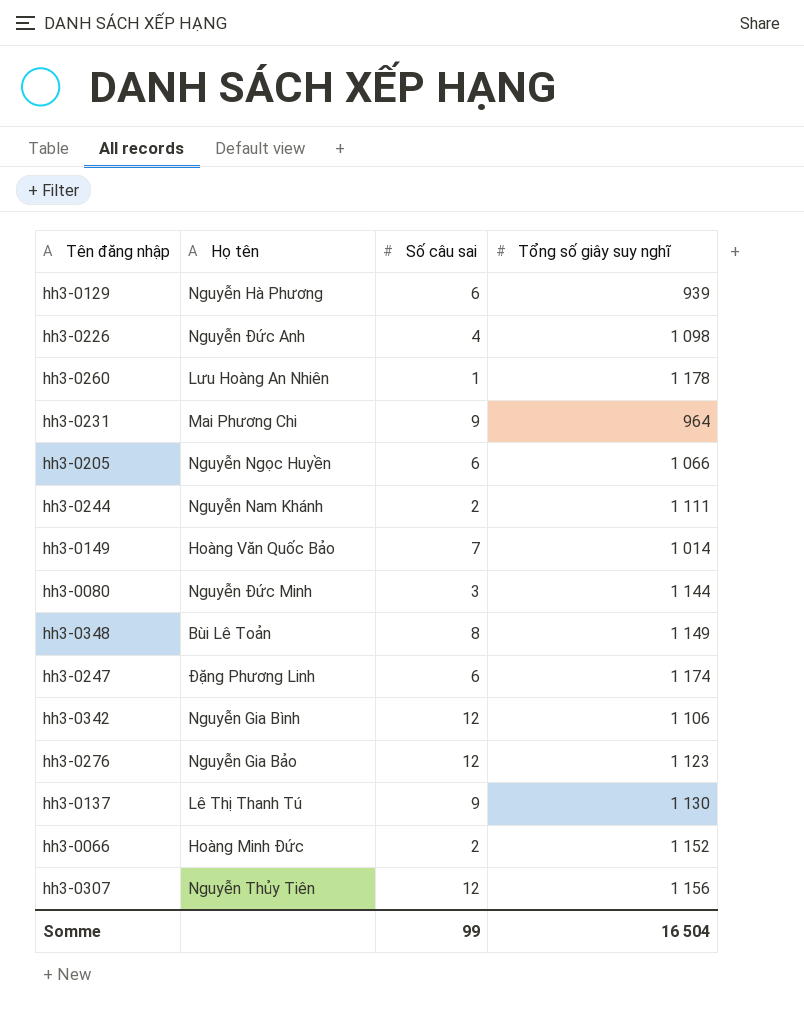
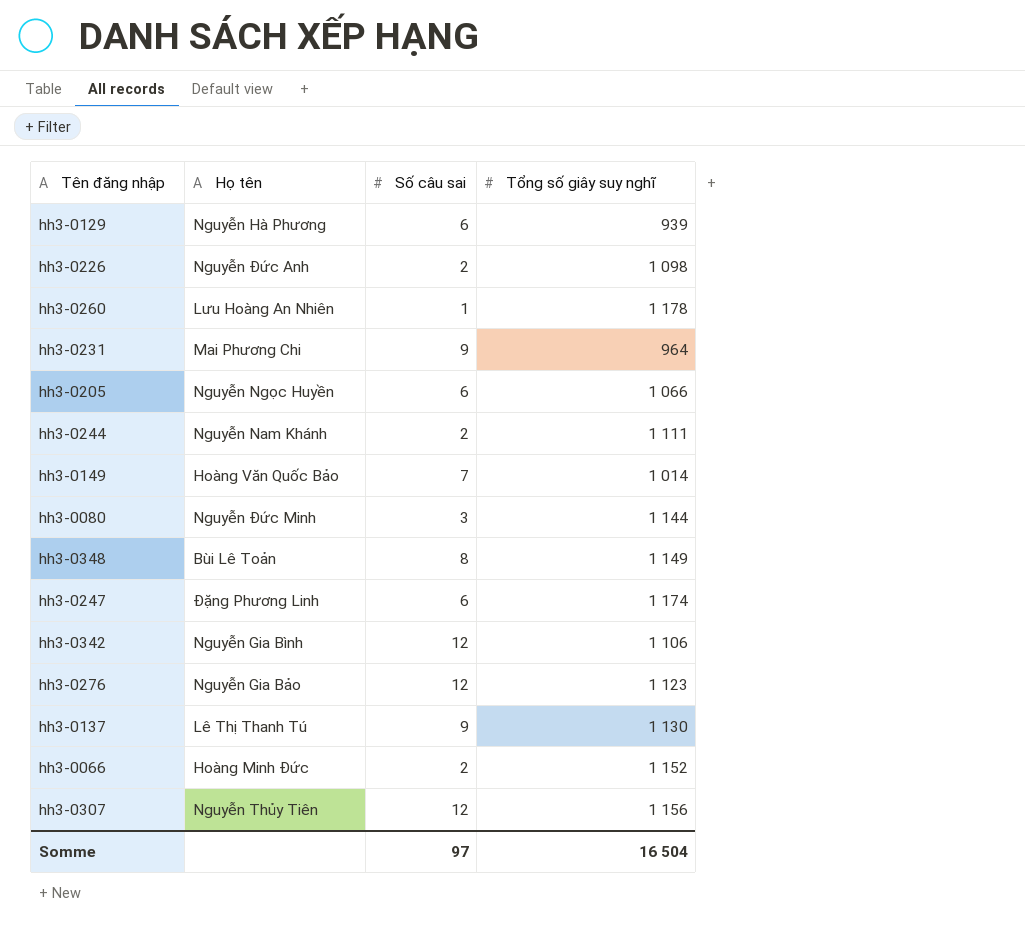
hh3-0226 | Số câu sai: 4 -> 2
Somme | Số câu sai: 99 -> 97

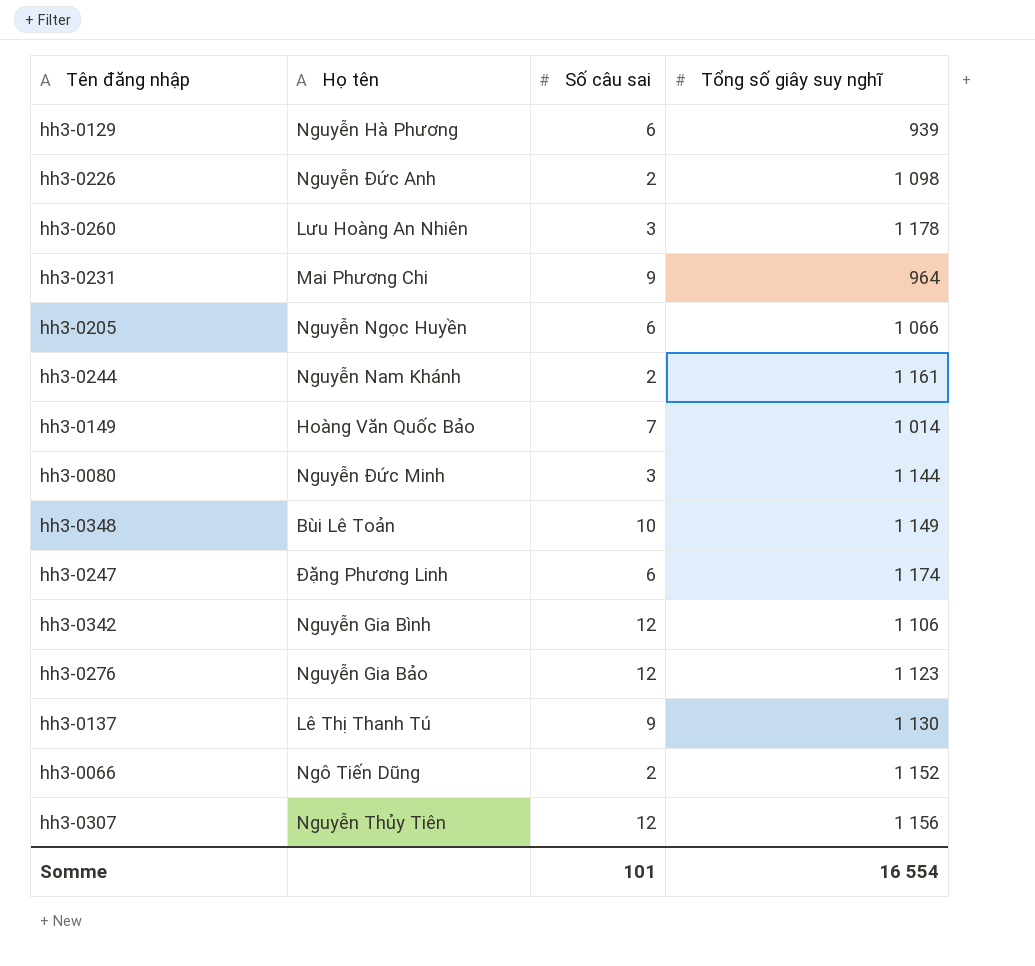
hh3-0260 | Số câu sai: 1 -> 3
hh3-0244 | Tổng số giây suy nghĩ: 1 111 -> 1 161
hh3-0348 | Số câu sai: 8 -> 10
hh3-0066 | Họ tên: Hoàng Minh Đức -> Ngô Tiến Dũng
Somme | Số câu sai: 97 -> 101
Somme | Tổng số giây suy nghĩ: 16 504 -> 16 554

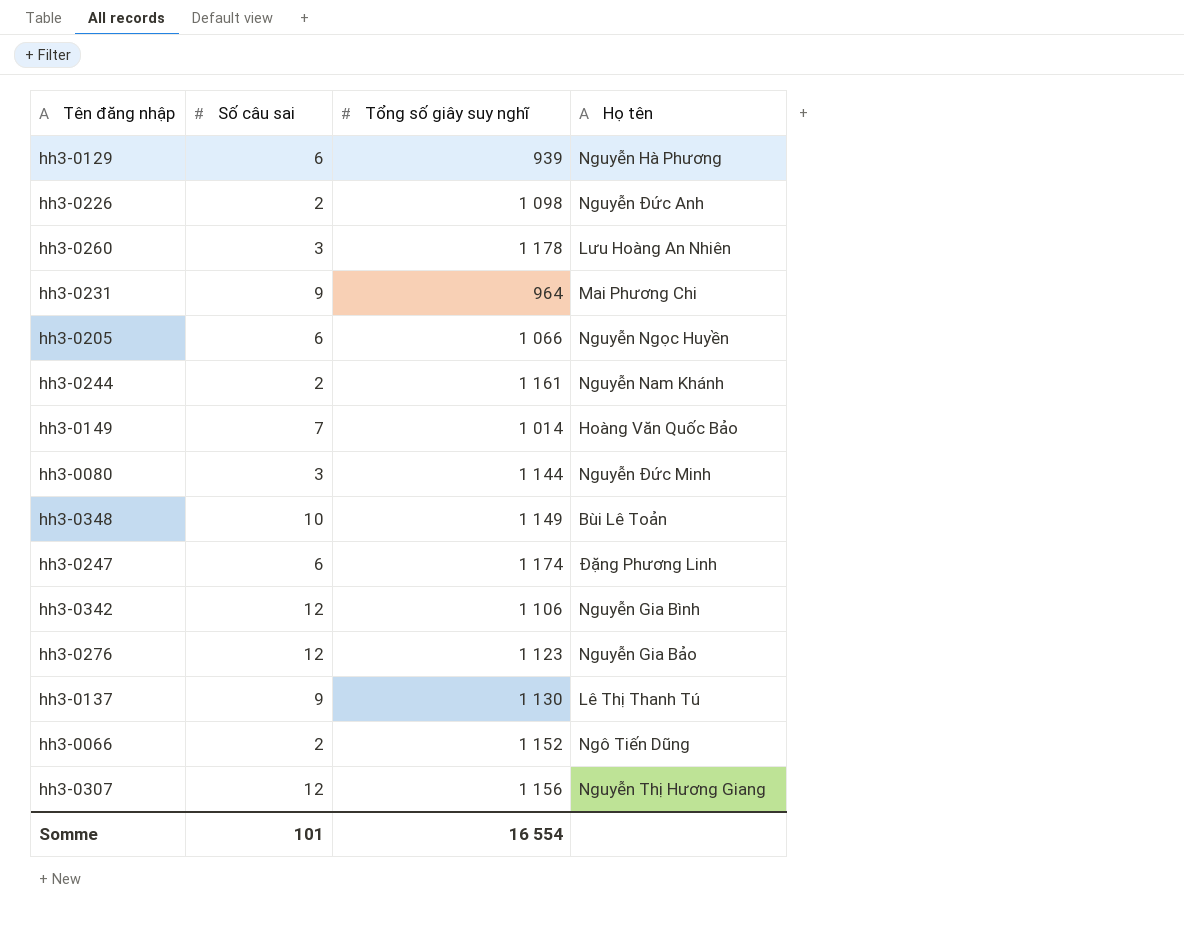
column Họ tên | position: 2 -> 4
hh3-0307 | Họ tên: Nguyễn Thủy Tiên -> Nguyễn Thị Hương Giang

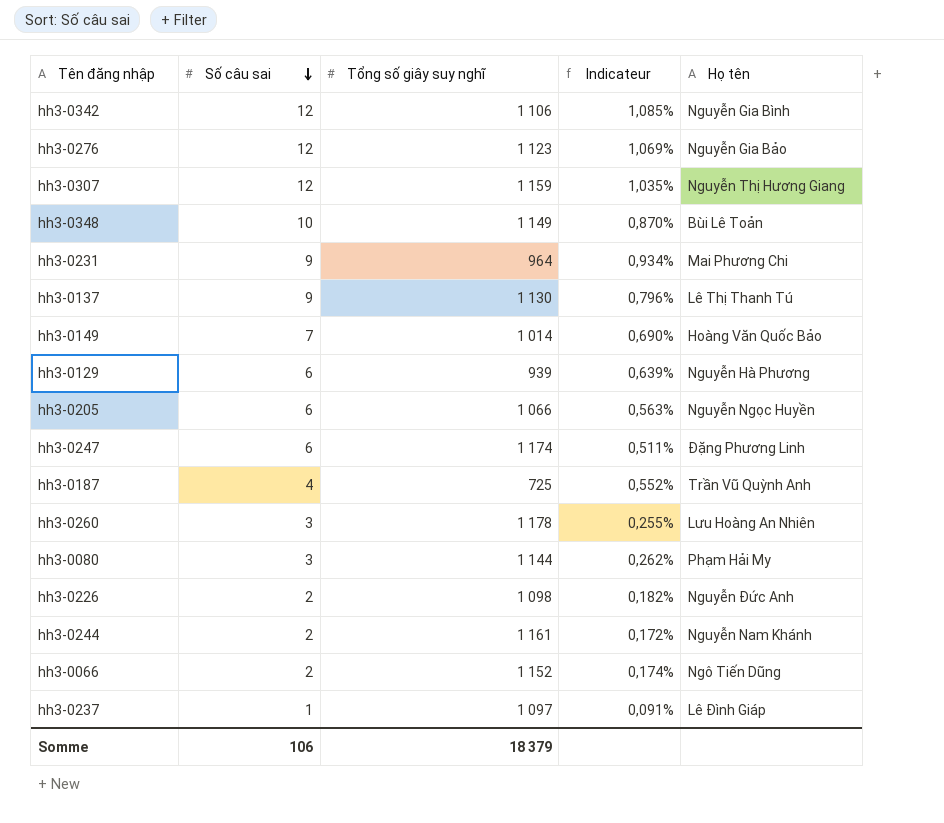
row order: none -> Số câu sai descending
column Indicateur | formula: none -> [Số câu sai] / [Tổng số giây suy nghĩ]
hh3-0307 | Tổng số giây suy nghĩ: 1 156 -> 1 159
row hh3-0187: none -> 4 | 725 | 0,552% | Trần Vũ Quỳnh Anh
hh3-0080 | Họ tên: Nguyễn Đức Minh -> Phạm Hải My
row hh3-0237: none -> 1 | 1 097 | 0,091% | Lê Đình Giáp
Somme | Số câu sai: 101 -> 106
Somme | Tổng số giây suy nghĩ: 16 554 -> 18 379

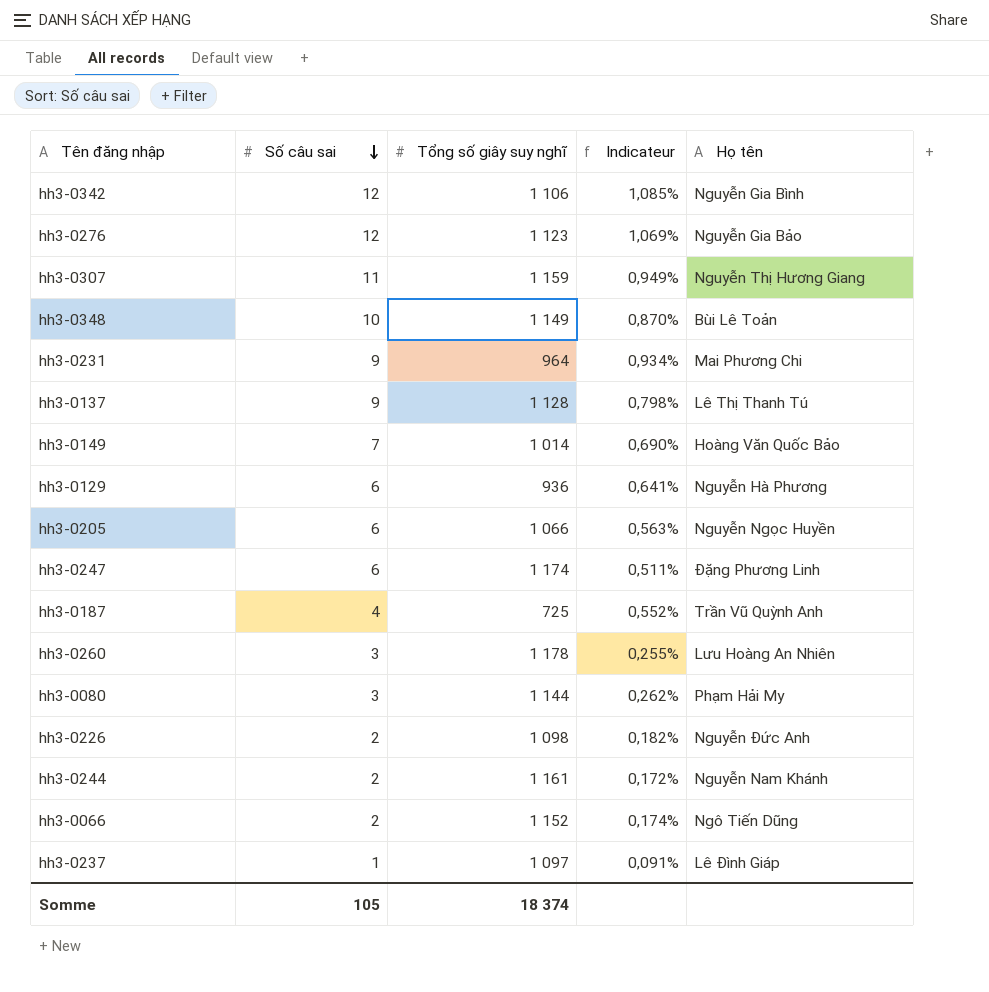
hh3-0307 | Số câu sai: 12 -> 11
hh3-0307 | Indicateur: 1,035% -> 0,949%
hh3-0137 | Tổng số giây suy nghĩ: 1 130 -> 1 128
hh3-0137 | Indicateur: 0,796% -> 0,798%
hh3-0129 | Tổng số giây suy nghĩ: 939 -> 936
hh3-0129 | Indicateur: 0,639% -> 0,641%
Somme | Số câu sai: 106 -> 105
Somme | Tổng số giây suy nghĩ: 18 379 -> 18 374

